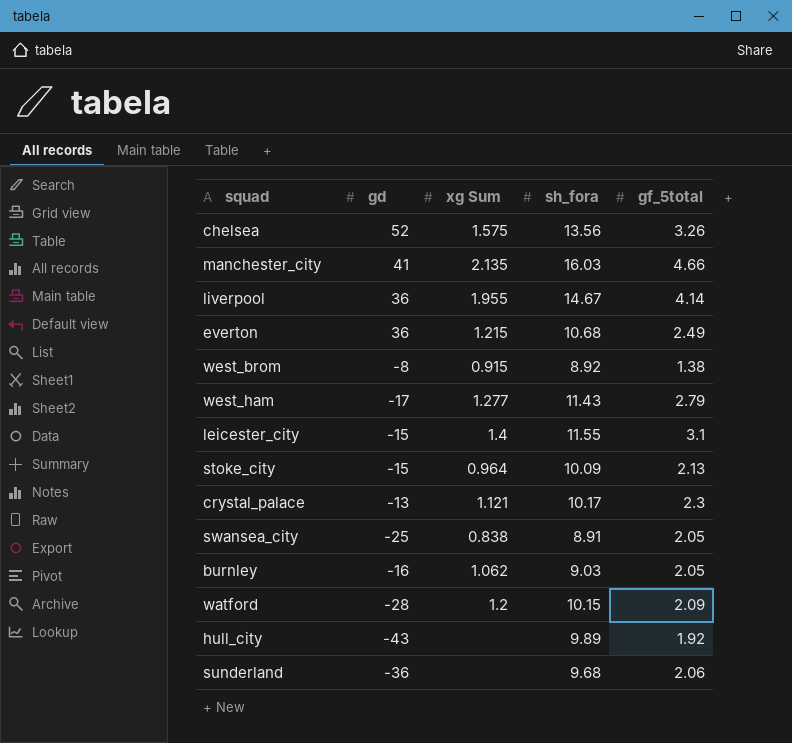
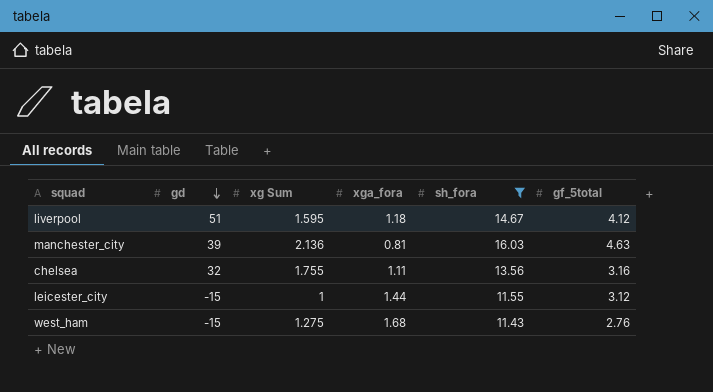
filter: none -> sh_fora >= 11.43
row order: none -> gd descending
column xga_fora | position: none -> 4
liverpool | gd: 36 -> 51
liverpool | xg Sum: 1.955 -> 1.595
liverpool | gf_5total: 4.14 -> 4.12
manchester_city | gd: 41 -> 39
manchester_city | xg Sum: 2.135 -> 2.136
manchester_city | gf_5total: 4.66 -> 4.63
chelsea | gd: 52 -> 32
chelsea | xg Sum: 1.575 -> 1.755
chelsea | gf_5total: 3.26 -> 3.16
leicester_city | xg Sum: 1.4 -> 1
leicester_city | gf_5total: 3.1 -> 3.12
west_ham | gd: -17 -> -15
west_ham | xg Sum: 1.277 -> 1.275
west_ham | gf_5total: 2.79 -> 2.76

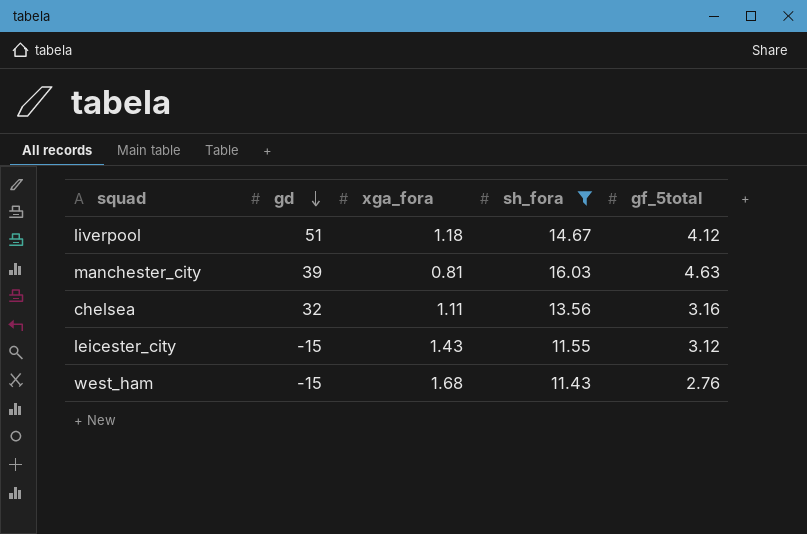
column xg Sum | position: 3 -> none
leicester_city | xga_fora: 1.44 -> 1.43

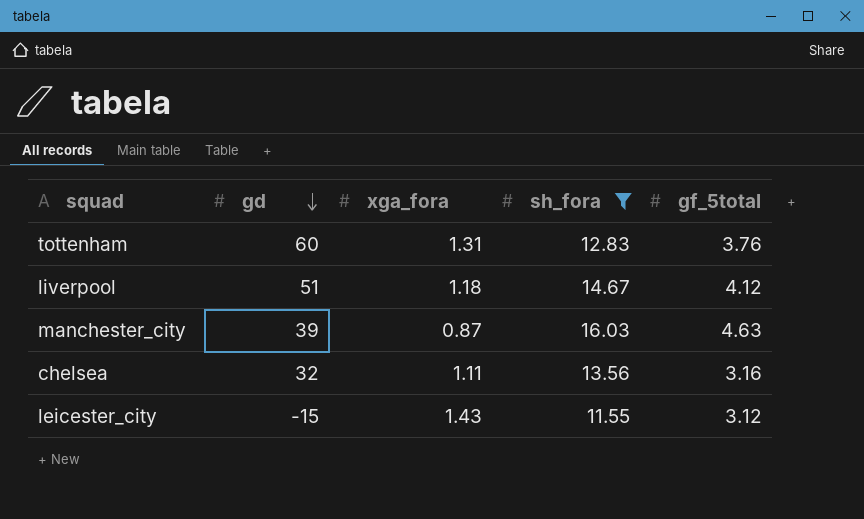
row west_ham: -15 | 1.68 | 11.43 | 2.76 -> none
row tottenham: none -> 60 | 1.31 | 12.83 | 3.76
manchester_city | xga_fora: 0.81 -> 0.87

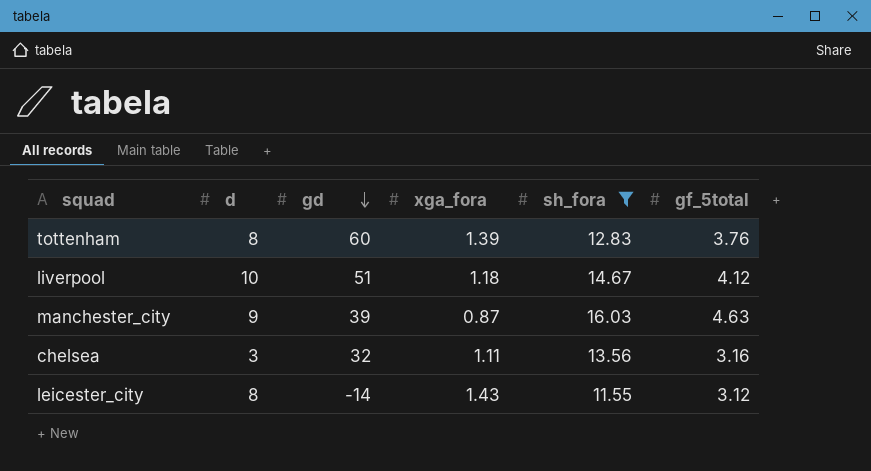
column d | position: none -> 2
tottenham | xga_fora: 1.31 -> 1.39
leicester_city | gd: -15 -> -14

